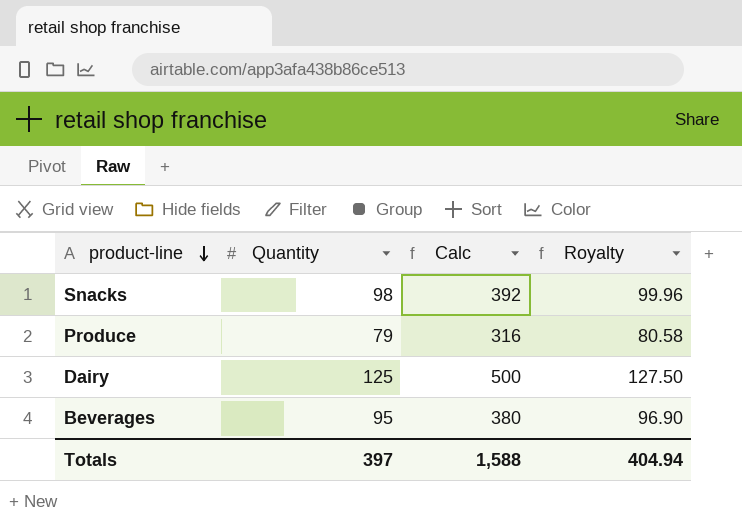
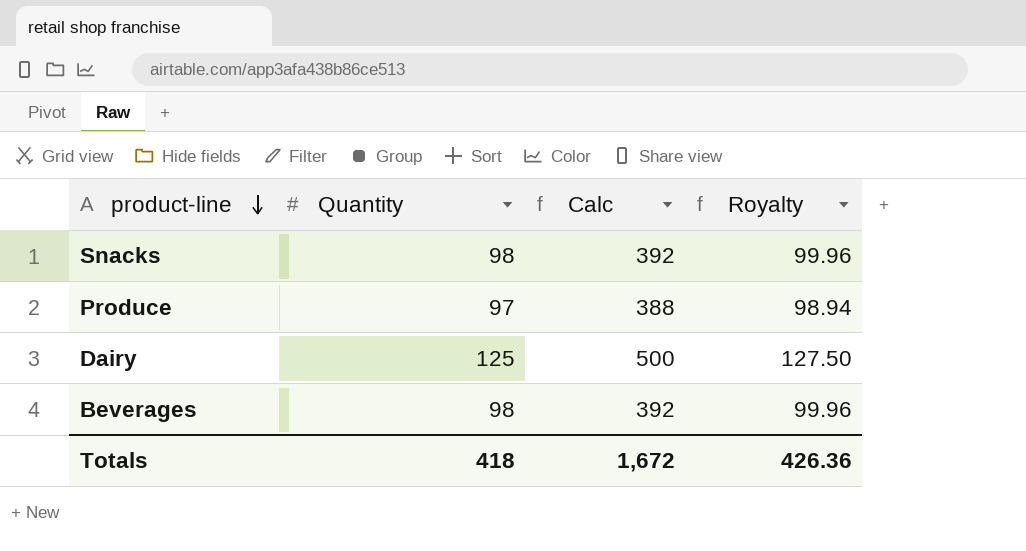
Produce | Quantity: 79 -> 97
Produce | Calc: 316 -> 388
Produce | Royalty: 80.58 -> 98.94
Beverages | Quantity: 95 -> 98
Beverages | Calc: 380 -> 392
Beverages | Royalty: 96.90 -> 99.96
Totals | Quantity: 397 -> 418
Totals | Calc: 1,588 -> 1,672
Totals | Royalty: 404.94 -> 426.36

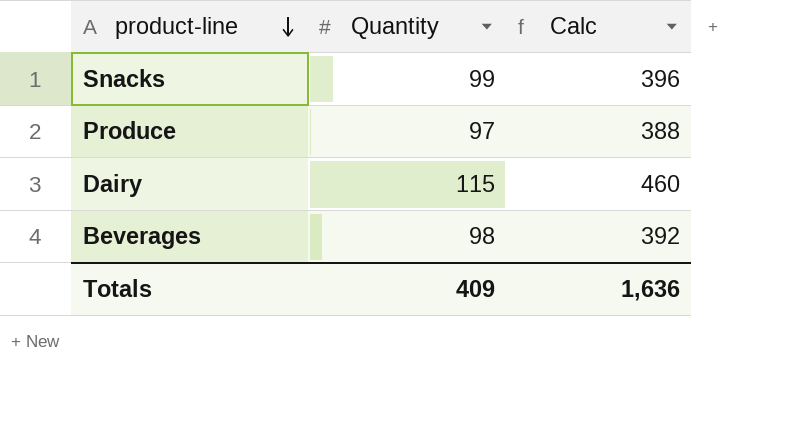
column Royalty | formula: [Quantity] * 1.02 -> none
Snacks | Quantity: 98 -> 99
Snacks | Calc: 392 -> 396
Dairy | Quantity: 125 -> 115
Dairy | Calc: 500 -> 460
Totals | Quantity: 418 -> 409
Totals | Calc: 1,672 -> 1,636

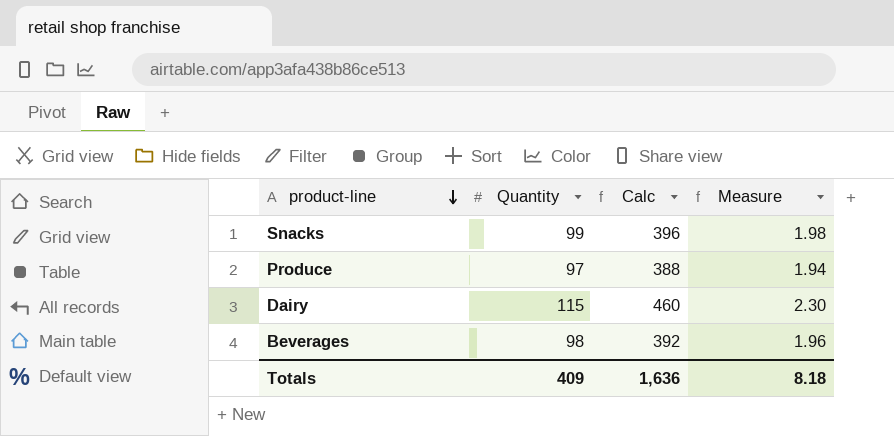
column Measure | formula: none -> [Quantity] * 0.02

